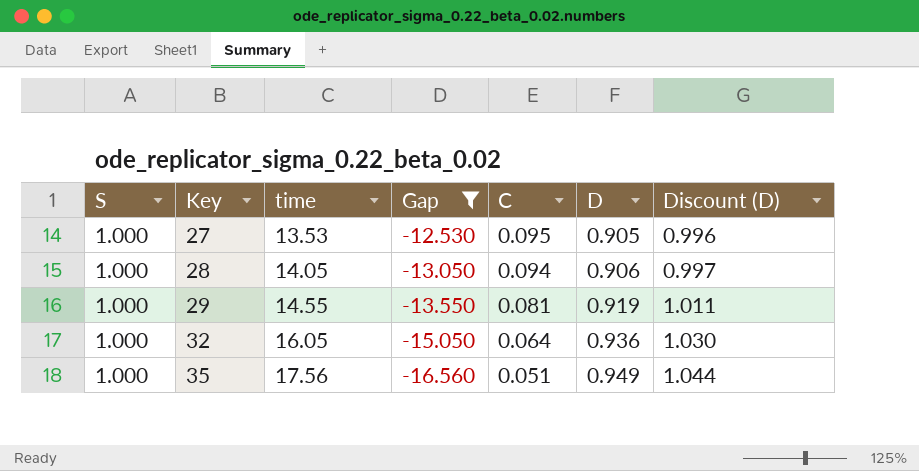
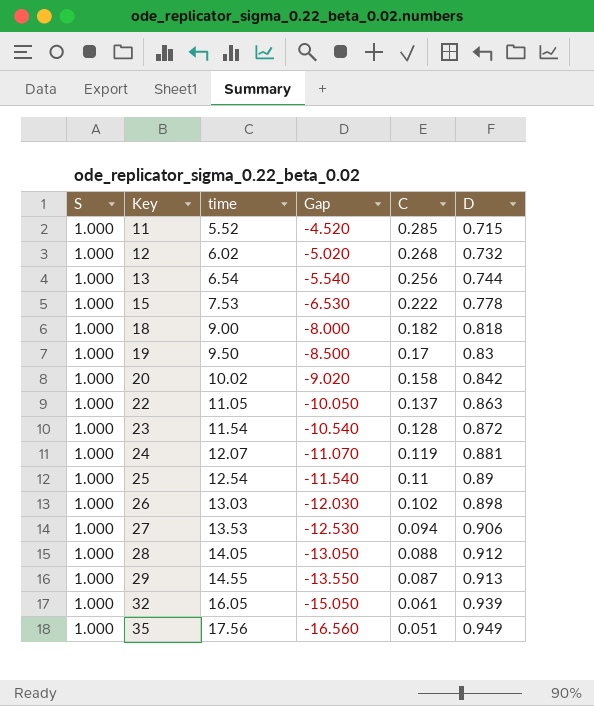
filter: Gap <= -12.530 -> none
column Discount (D) | formula: [D] * 1.1 -> none
27 | C: 0.095 -> 0.094
27 | D: 0.905 -> 0.906
28 | C: 0.094 -> 0.088
28 | D: 0.906 -> 0.912
29 | C: 0.081 -> 0.087
29 | D: 0.919 -> 0.913
32 | C: 0.064 -> 0.061
32 | D: 0.936 -> 0.939

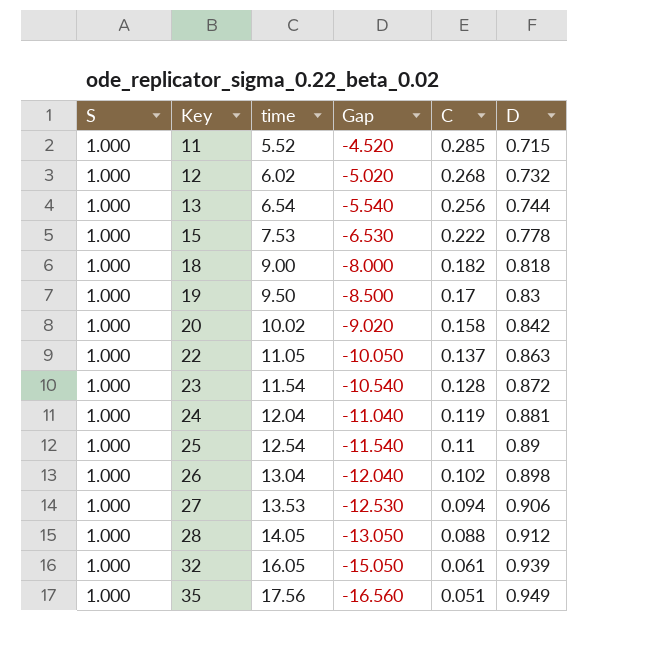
row 29: 1.000 | 14.55 | -13.550 | 0.087 | 0.913 -> none
24 | time: 12.07 -> 12.04
24 | Gap: -11.070 -> -11.040
26 | time: 13.03 -> 13.04
26 | Gap: -12.030 -> -12.040

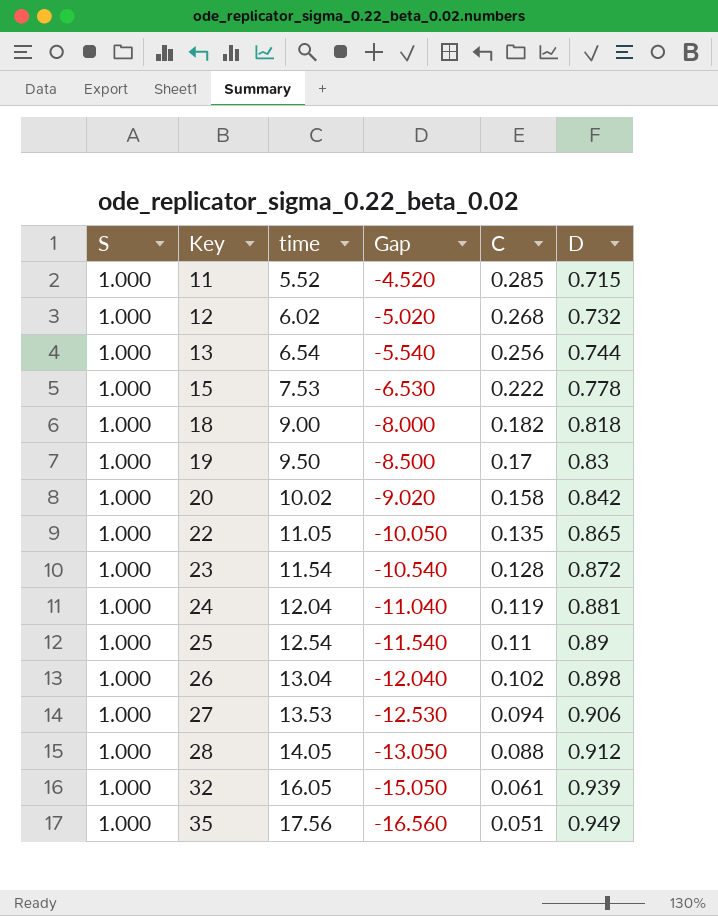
22 | C: 0.137 -> 0.135
22 | D: 0.863 -> 0.865

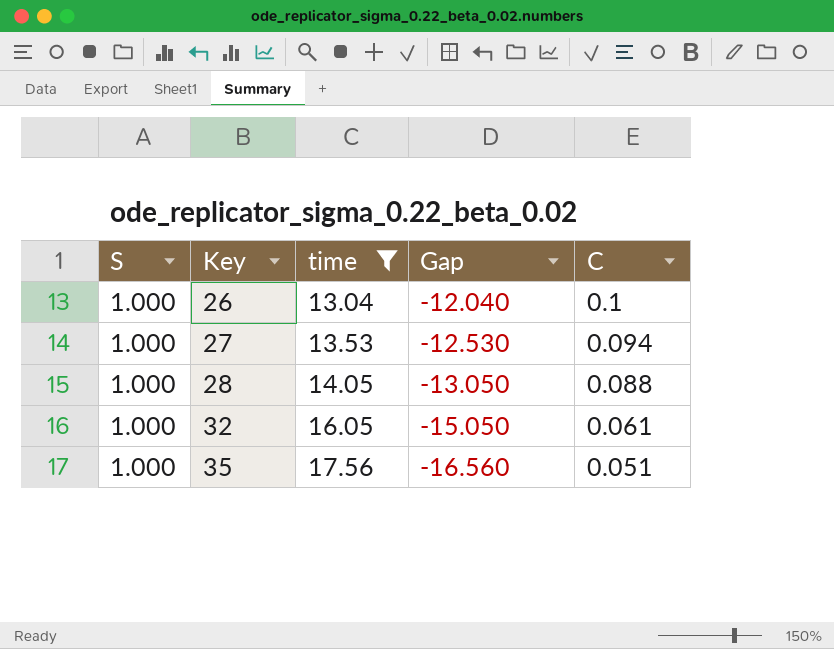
filter: none -> time >= 13.04
column D | formula: [S] - [C] -> none
26 | C: 0.102 -> 0.1

